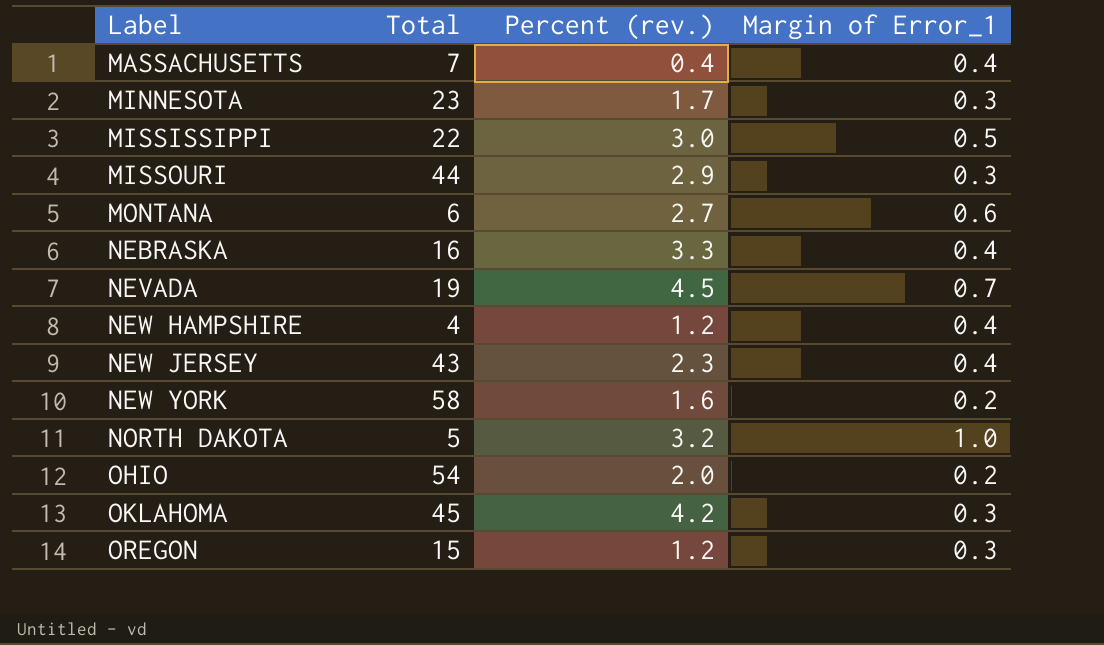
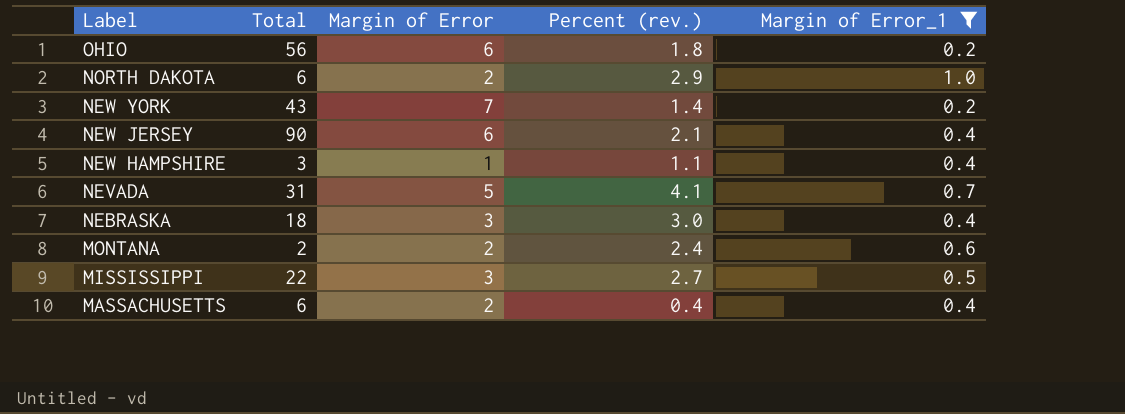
filter: none -> Margin of Error_1 != 0.3
row order: Label ascending -> Label descending
column Margin of Error | position: none -> 3
OHIO | Total: 54 -> 56
OHIO | Percent (rev.): 2.0 -> 1.8
NORTH DAKOTA | Total: 5 -> 6
NORTH DAKOTA | Percent (rev.): 3.2 -> 2.9
NEW YORK | Total: 58 -> 43
NEW YORK | Percent (rev.): 1.6 -> 1.4
NEW JERSEY | Total: 43 -> 90
NEW JERSEY | Percent (rev.): 2.3 -> 2.1
NEW HAMPSHIRE | Total: 4 -> 3
NEW HAMPSHIRE | Percent (rev.): 1.2 -> 1.1
NEVADA | Total: 19 -> 31
NEVADA | Percent (rev.): 4.5 -> 4.1
NEBRASKA | Total: 16 -> 18
NEBRASKA | Percent (rev.): 3.3 -> 3.0
MONTANA | Total: 6 -> 2
MONTANA | Percent (rev.): 2.7 -> 2.4
MISSISSIPPI | Percent (rev.): 3.0 -> 2.7
MASSACHUSETTS | Total: 7 -> 6

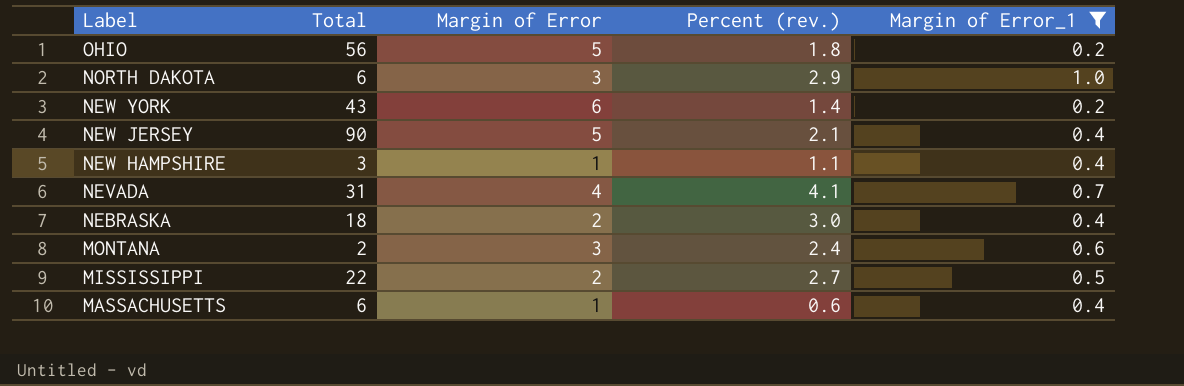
OHIO | Margin of Error: 6 -> 5
NORTH DAKOTA | Margin of Error: 2 -> 3
NEW YORK | Margin of Error: 7 -> 6
NEW JERSEY | Margin of Error: 6 -> 5
NEVADA | Margin of Error: 5 -> 4
NEBRASKA | Margin of Error: 3 -> 2
MONTANA | Margin of Error: 2 -> 3
MISSISSIPPI | Margin of Error: 3 -> 2
MASSACHUSETTS | Margin of Error: 2 -> 1
MASSACHUSETTS | Percent (rev.): 0.4 -> 0.6

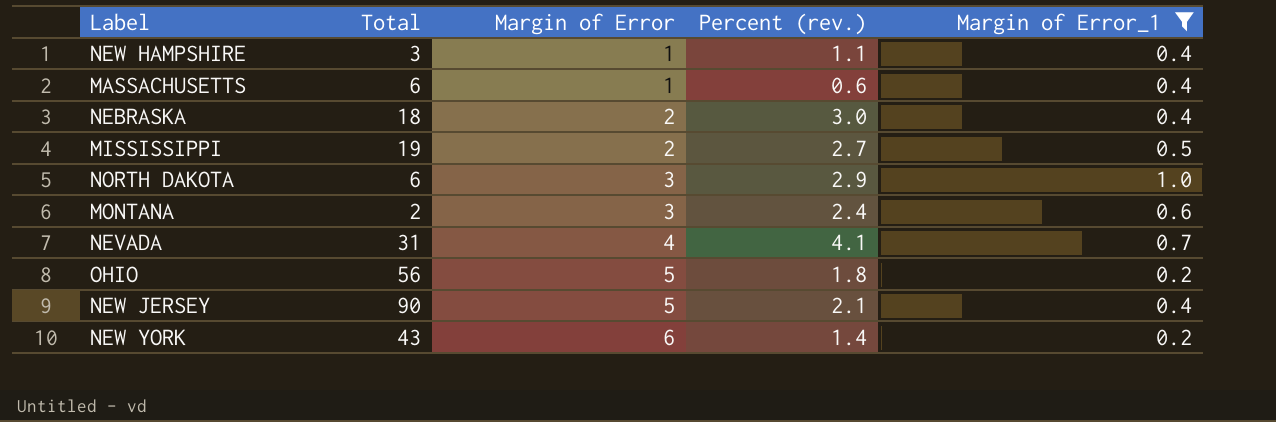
row order: Label descending -> Margin of Error ascending
MISSISSIPPI | Total: 22 -> 19

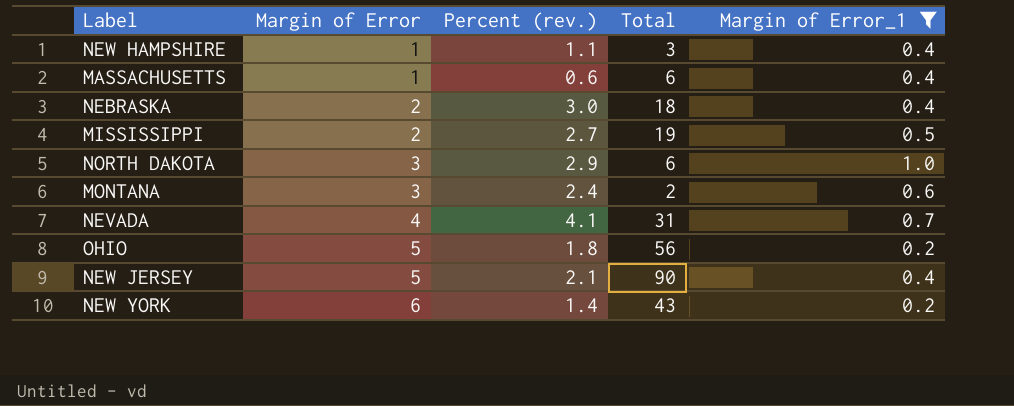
column Total | position: 2 -> 4

